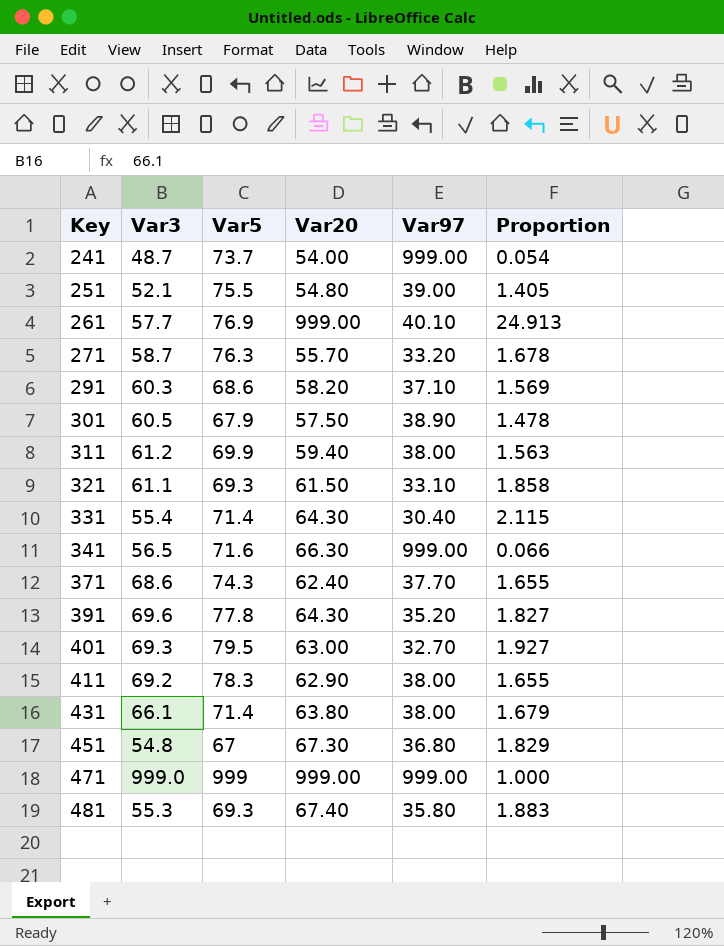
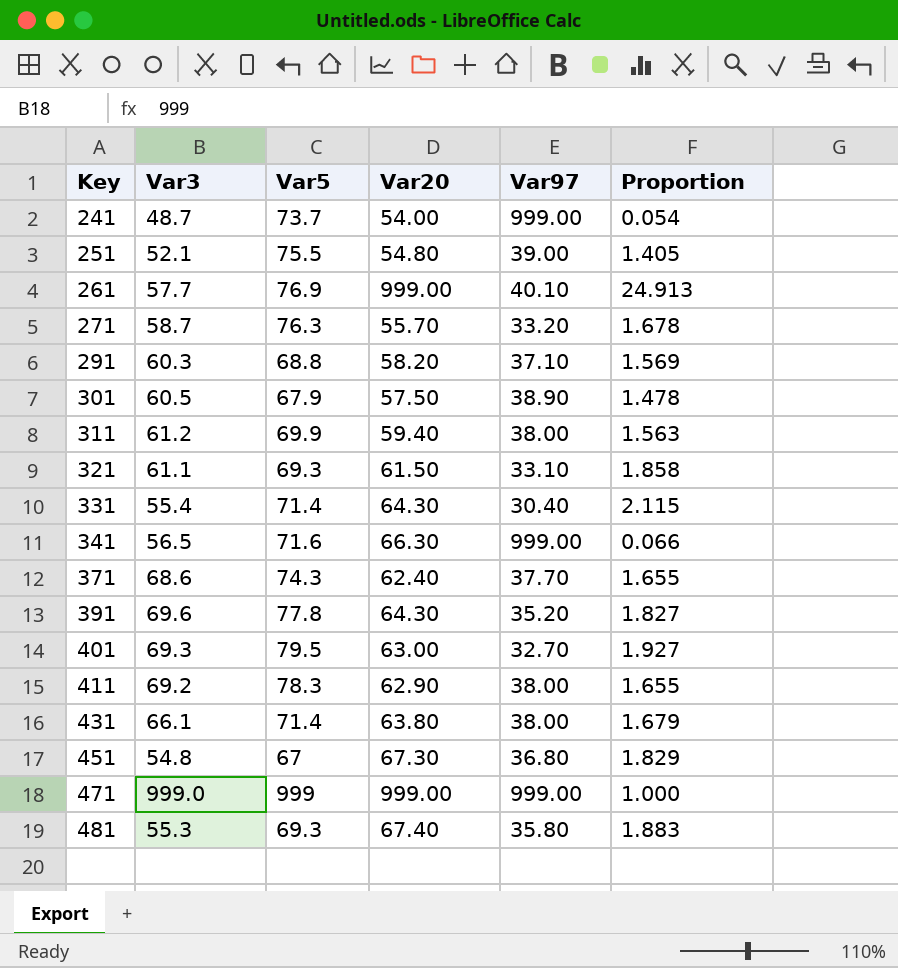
291 | Var5: 68.6 -> 68.8

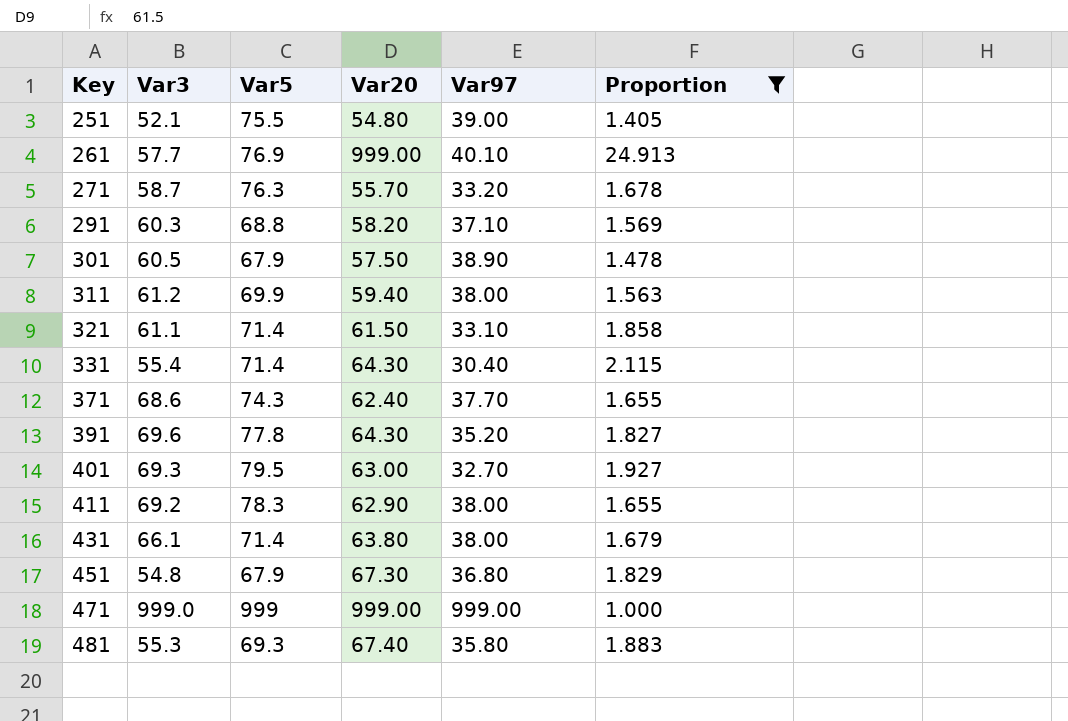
filter: none -> Proportion >= 1.000
321 | Var5: 69.3 -> 71.4
451 | Var5: 67 -> 67.9

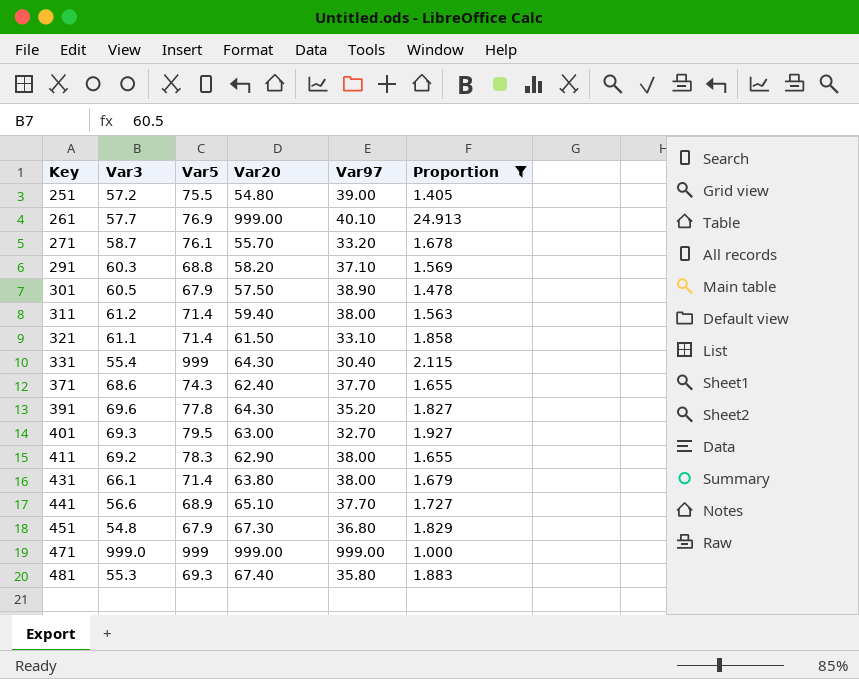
251 | Var3: 52.1 -> 57.2
271 | Var5: 76.3 -> 76.1
311 | Var5: 69.9 -> 71.4
331 | Var5: 71.4 -> 999
row 441: none -> 56.6 | 68.9 | 65.10 | 37.70 | 1.727

